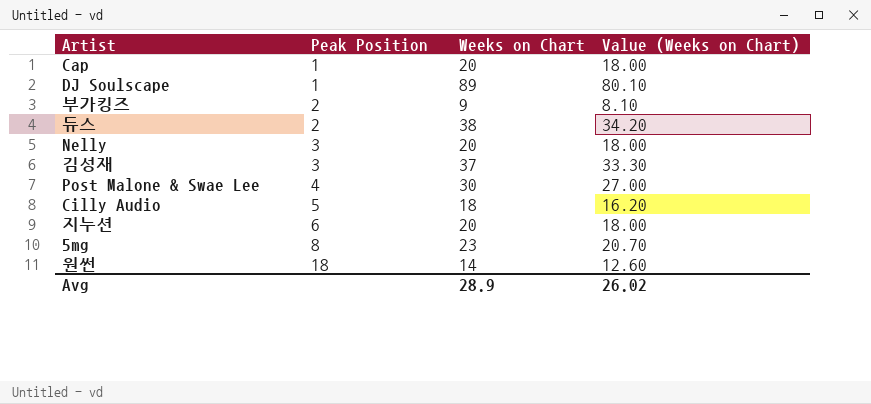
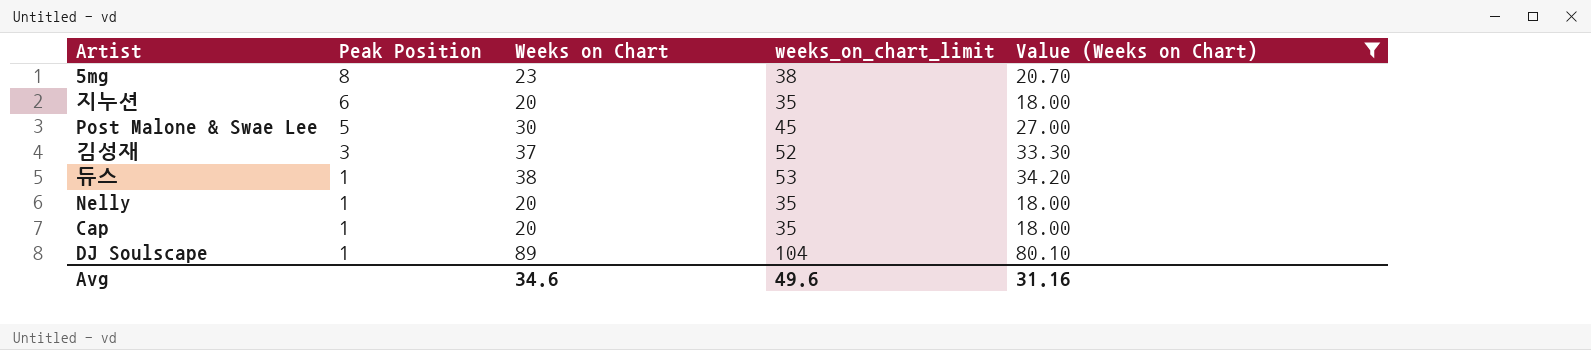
filter: none -> Value (Weeks on Chart) >= 18.00
row order: Peak Position ascending -> Peak Position descending
column weeks_on_chart_limit | formula: none -> [Weeks on Chart] + 15
Post Malone & Swae Lee | Peak Position: 4 -> 5
듀스 | Peak Position: 2 -> 1
Nelly | Peak Position: 3 -> 1
Avg | Weeks on Chart: 28.9 -> 34.6
Avg | Value (Weeks on Chart): 26.02 -> 31.16

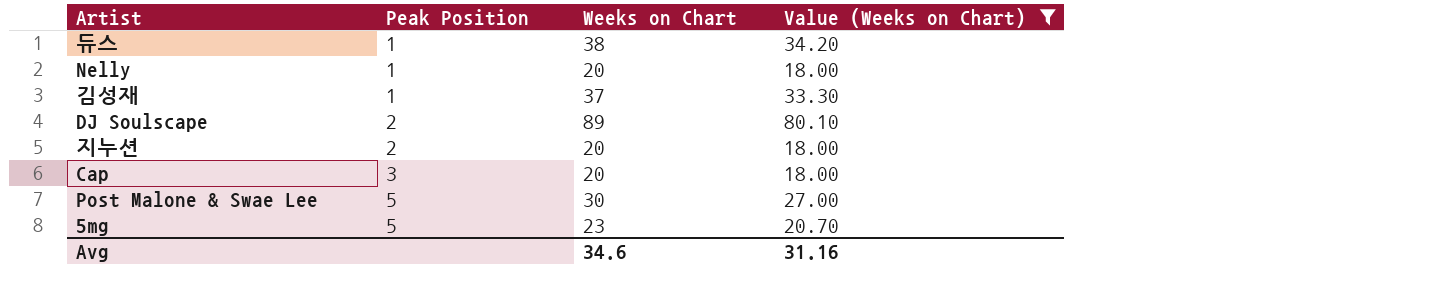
row order: Peak Position descending -> Peak Position ascending
column weeks_on_chart_limit | formula: [Weeks on Chart] + 15 -> none
김성재 | Peak Position: 3 -> 1
DJ Soulscape | Peak Position: 1 -> 2
지누션 | Peak Position: 6 -> 2
Cap | Peak Position: 1 -> 3
5mg | Peak Position: 8 -> 5

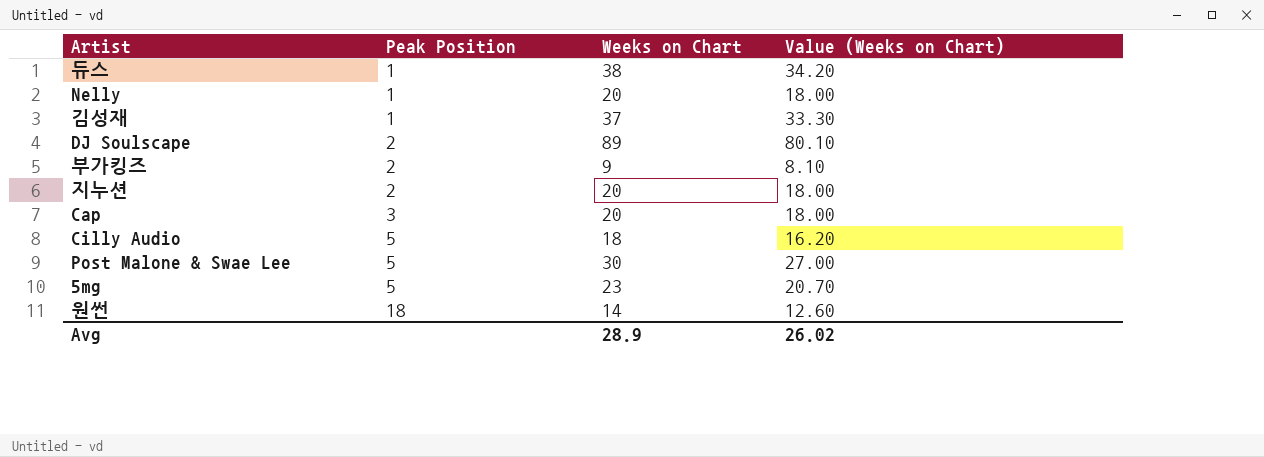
filter: Value (Weeks on Chart) >= 18.00 -> none
Avg | Weeks on Chart: 34.6 -> 28.9
Avg | Value (Weeks on Chart): 31.16 -> 26.02

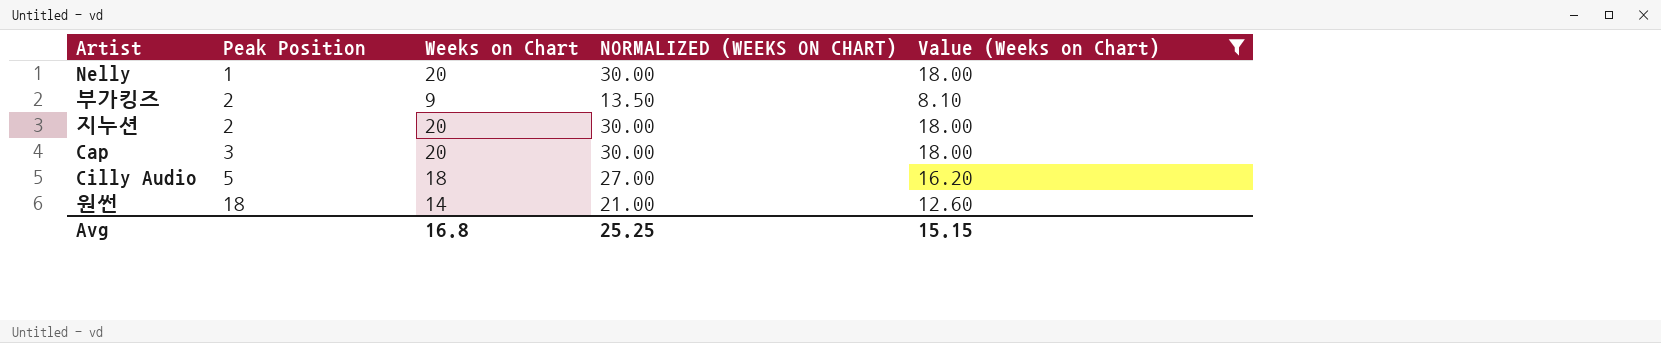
filter: none -> Value (Weeks on Chart) <= 18.00
column NORMALIZED (WEEKS ON CHART) | formula: none -> [Weeks on Chart] * 1.5
Avg | Weeks on Chart: 28.9 -> 16.8
Avg | Value (Weeks on Chart): 26.02 -> 15.15

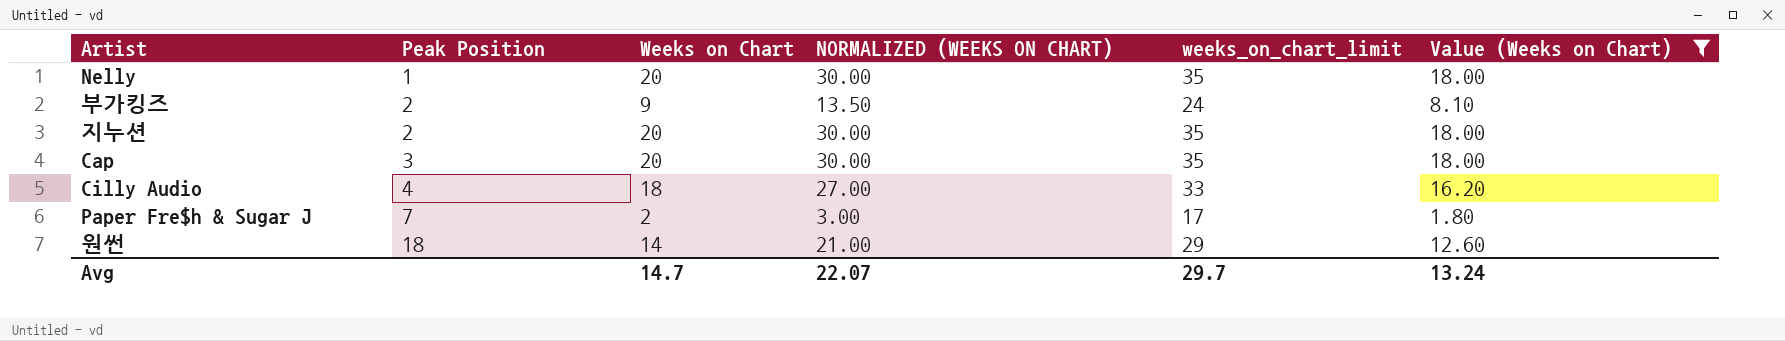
column weeks_on_chart_limit | formula: none -> [Weeks on Chart] + 15
Cilly Audio | Peak Position: 5 -> 4
row Paper Fre$h & Sugar J: none -> 7 | 2 | 3.00 | 17 | 1.80
Avg | Weeks on Chart: 16.8 -> 14.7
Avg | NORMALIZED (WEEKS ON CHART): 25.25 -> 22.07
Avg | Value (Weeks on Chart): 15.15 -> 13.24

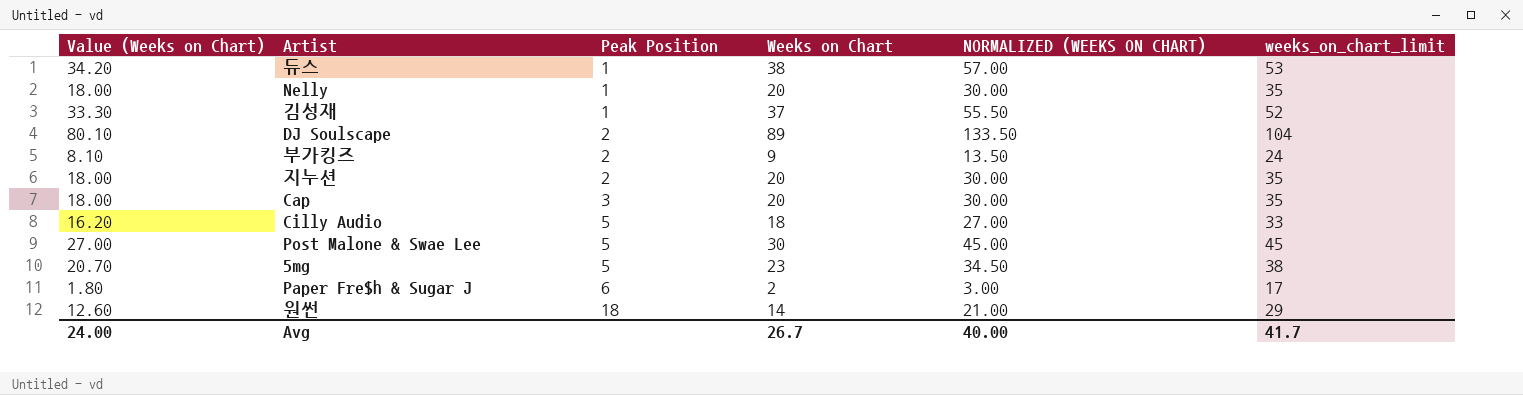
filter: Value (Weeks on Chart) <= 18.00 -> none
column Value (Weeks on Chart) | position: 6 -> 1
Cilly Audio | Peak Position: 4 -> 5
Paper Fre$h & Sugar J | Peak Position: 7 -> 6
Avg | Value (Weeks on Chart): 13.24 -> 24.00
Avg | Weeks on Chart: 14.7 -> 26.7
Avg | NORMALIZED (WEEKS ON CHART): 22.07 -> 40.00
Avg | weeks_on_chart_limit: 29.7 -> 41.7

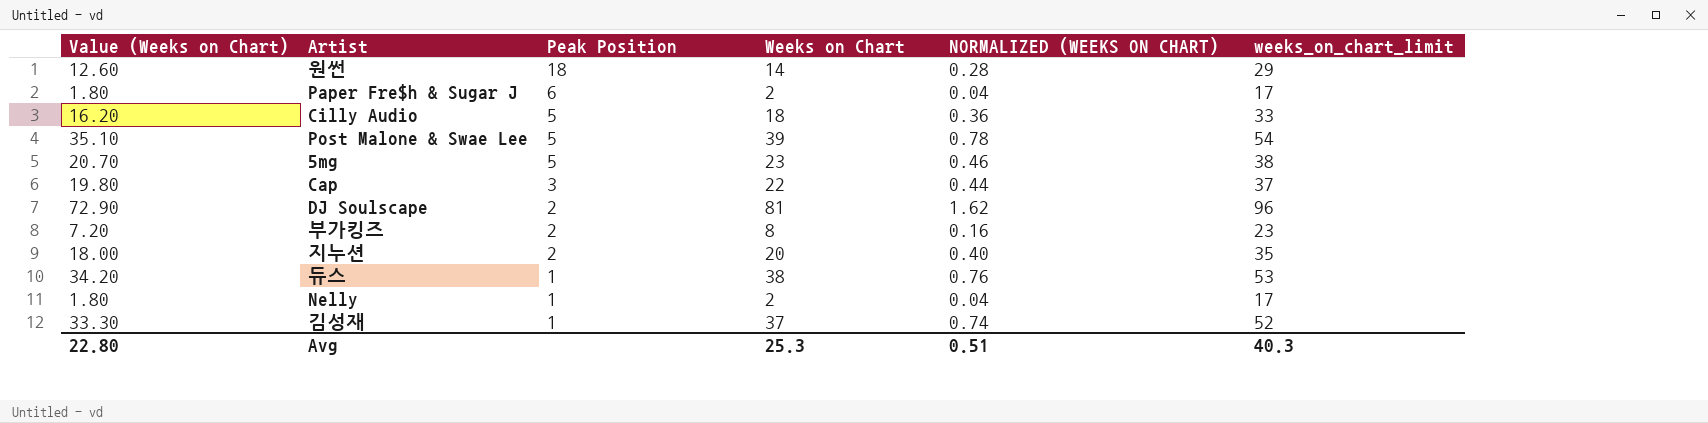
row order: Peak Position ascending -> Peak Position descending
column NORMALIZED (WEEKS ON CHART) | formula: [Weeks on Chart] * 1.5 -> [Weeks on Chart] * 0.02
Post Malone & Swae Lee | Value (Weeks on Chart): 27.00 -> 35.10
Post Malone & Swae Lee | Weeks on Chart: 30 -> 39
Post Malone & Swae Lee | weeks_on_chart_limit: 45 -> 54
Cap | Value (Weeks on Chart): 18.00 -> 19.80
Cap | Weeks on Chart: 20 -> 22
Cap | weeks_on_chart_limit: 35 -> 37
DJ Soulscape | Value (Weeks on Chart): 80.10 -> 72.90
DJ Soulscape | Weeks on Chart: 89 -> 81
DJ Soulscape | weeks_on_chart_limit: 104 -> 96
부가킹즈 | Value (Weeks on Chart): 8.10 -> 7.20
부가킹즈 | Weeks on Chart: 9 -> 8
부가킹즈 | weeks_on_chart_limit: 24 -> 23
Nelly | Value (Weeks on Chart): 18.00 -> 1.80
Nelly | Weeks on Chart: 20 -> 2
Nelly | weeks_on_chart_limit: 35 -> 17
Avg | Value (Weeks on Chart): 24.00 -> 22.80
Avg | Weeks on Chart: 26.7 -> 25.3
Avg | NORMALIZED (WEEKS ON CHART): 40.00 -> 0.51
Avg | weeks_on_chart_limit: 41.7 -> 40.3

